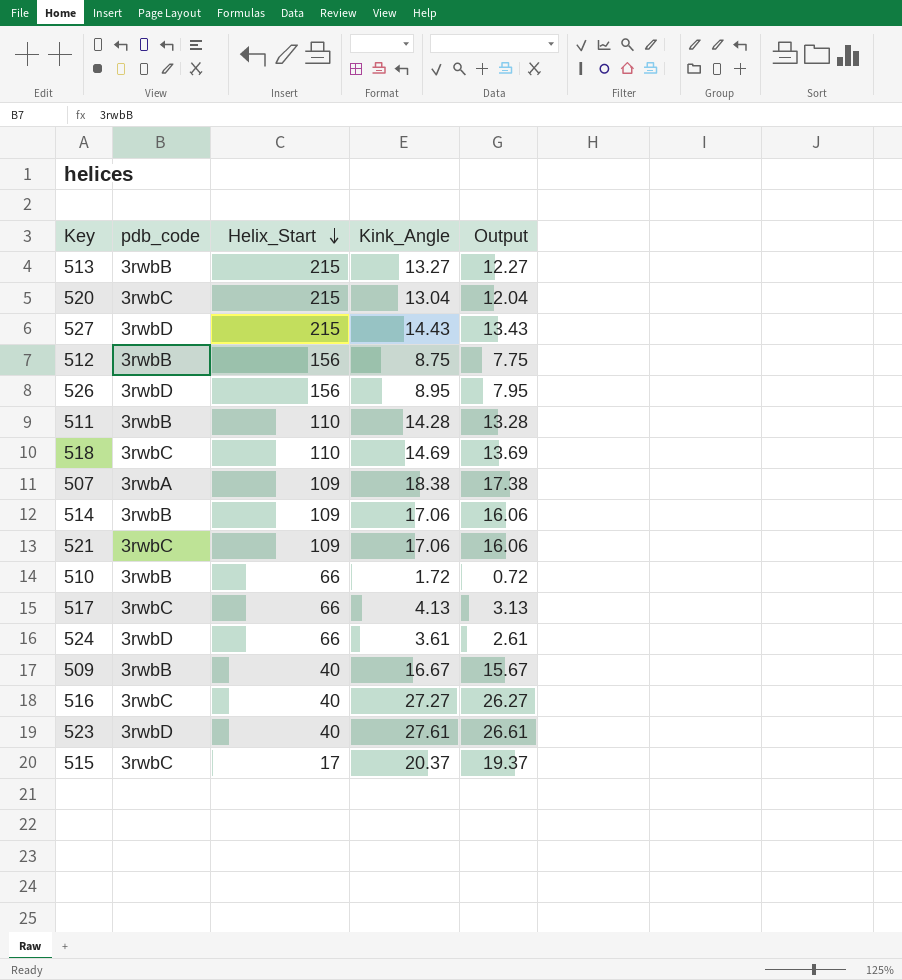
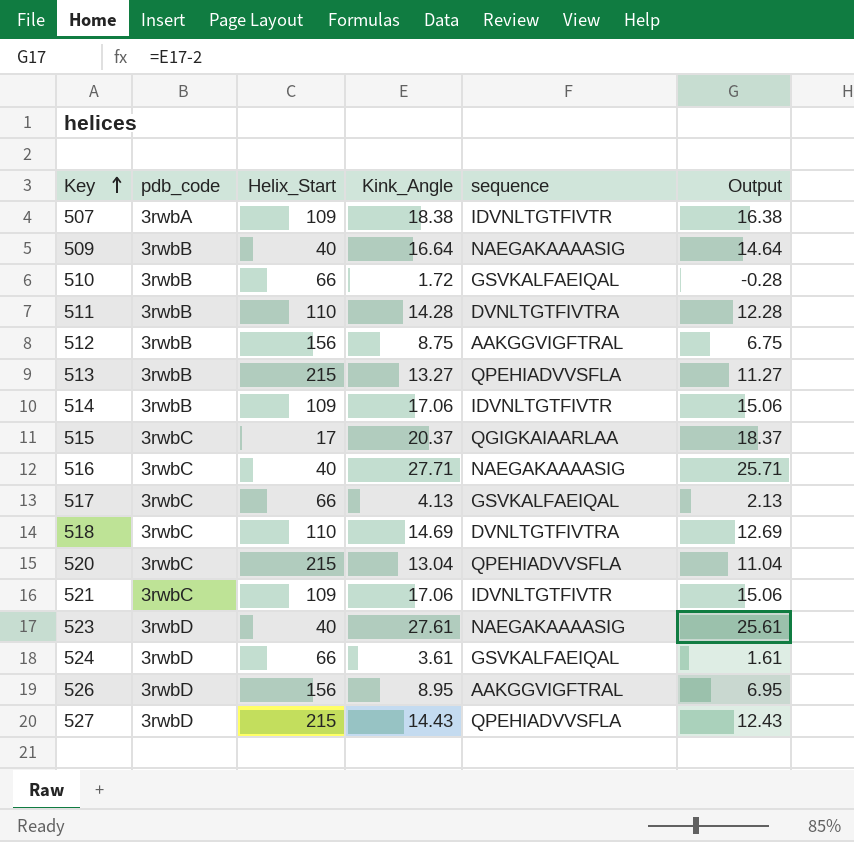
row order: Helix_Start descending -> Key ascending
column sequence | position: none -> 5
column Output | formula: [Kink_Angle] - 1 -> [Kink_Angle] - 2
509 | Kink_Angle: 16.67 -> 16.64
516 | Kink_Angle: 27.27 -> 27.71

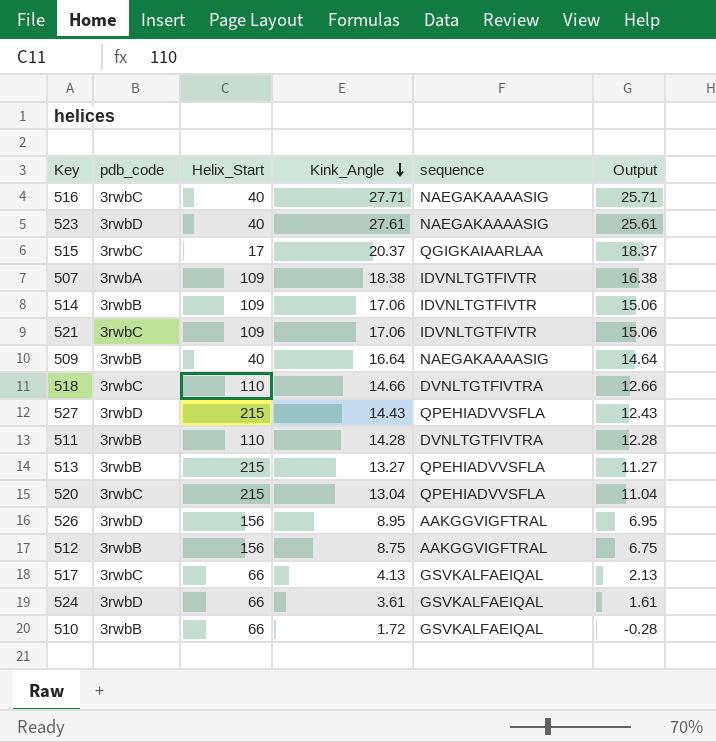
row order: Key ascending -> Kink_Angle descending
518 | Kink_Angle: 14.69 -> 14.66
518 | Output: 12.69 -> 12.66

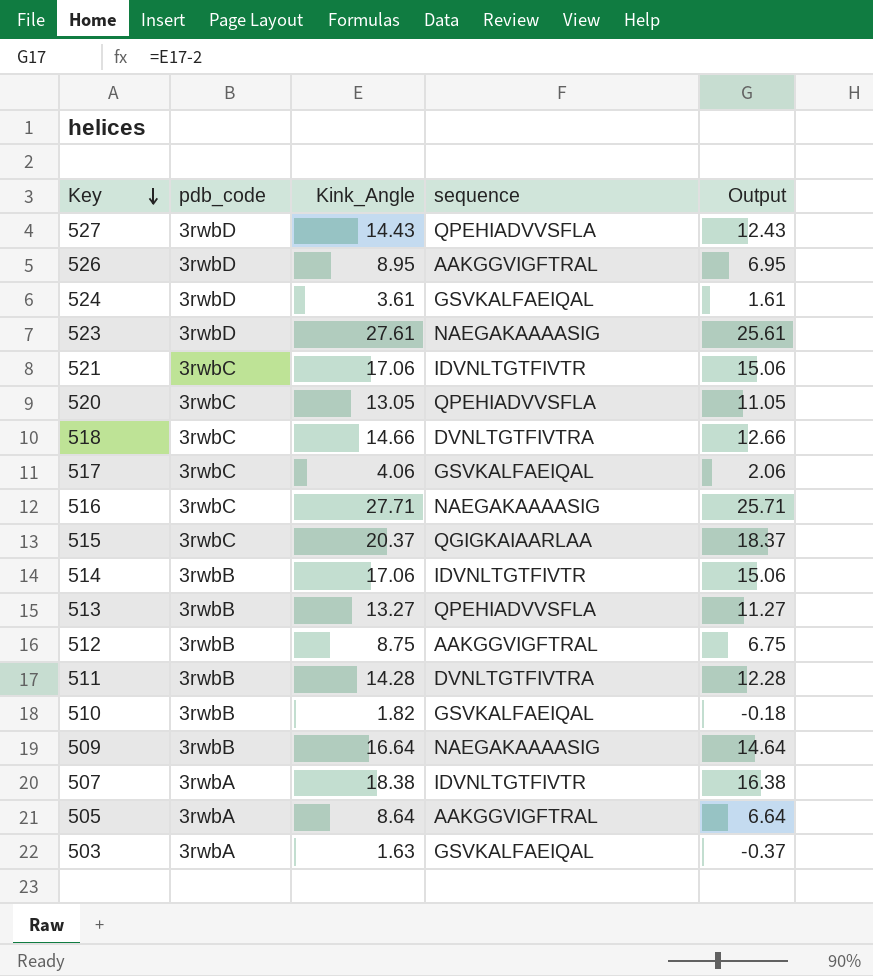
row order: Kink_Angle descending -> Key descending
column Helix_Start | position: 3 -> none
520 | Kink_Angle: 13.04 -> 13.05
520 | Output: 11.04 -> 11.05
517 | Kink_Angle: 4.13 -> 4.06
517 | Output: 2.13 -> 2.06
510 | Kink_Angle: 1.72 -> 1.82
510 | Output: -0.28 -> -0.18
row 505: none -> 3rwbA | 8.64 | AAKGGVIGFTRAL | 6.64
row 503: none -> 3rwbA | 1.63 | GSVKALFAEIQAL | -0.37

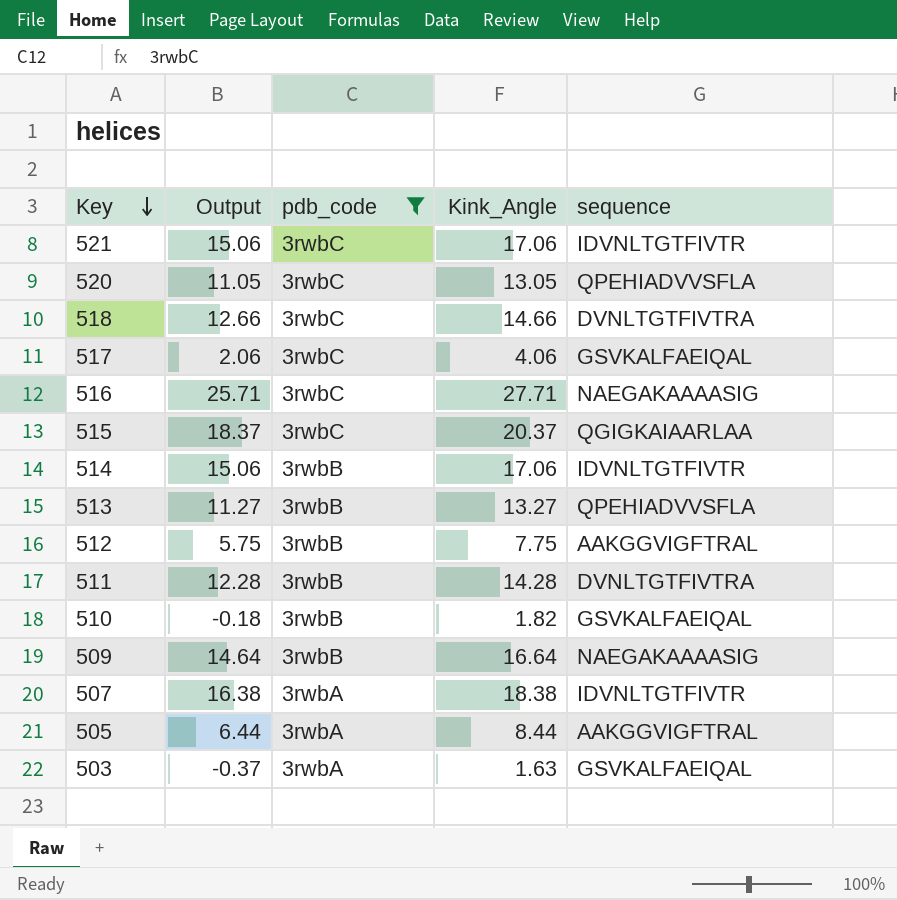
filter: none -> pdb_code != 3rwbD
column Output | position: 5 -> 2
512 | Output: 6.75 -> 5.75
512 | Kink_Angle: 8.75 -> 7.75
505 | Output: 6.64 -> 6.44
505 | Kink_Angle: 8.64 -> 8.44

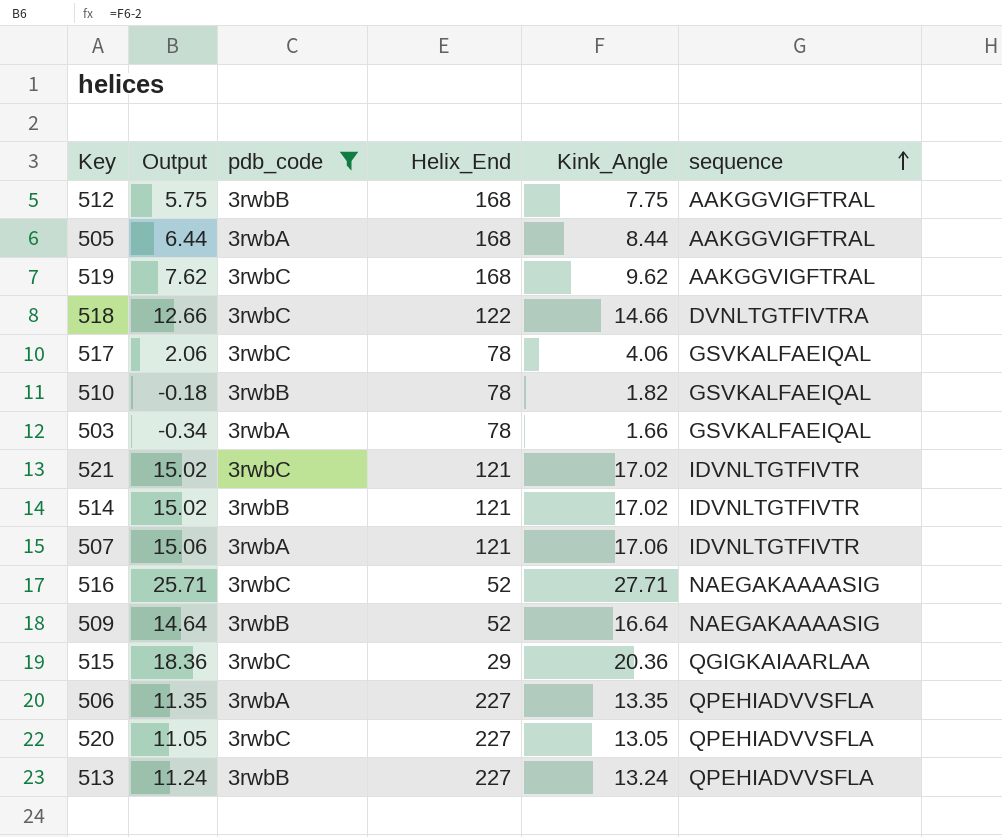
row order: Key descending -> sequence ascending
column Helix_End | position: none -> 4
row 511: 12.28 | 3rwbB | 14.28 | DVNLTGTFIVTRA -> none
row 519: none -> 7.62 | 3rwbC | 168 | 9.62 | AAKGGVIGFTRAL
503 | Output: -0.37 -> -0.34
503 | Kink_Angle: 1.63 -> 1.66
521 | Output: 15.06 -> 15.02
521 | Kink_Angle: 17.06 -> 17.02
514 | Output: 15.06 -> 15.02
514 | Kink_Angle: 17.06 -> 17.02
507 | Output: 16.38 -> 15.06
507 | Kink_Angle: 18.38 -> 17.06
515 | Output: 18.37 -> 18.36
515 | Kink_Angle: 20.37 -> 20.36
row 506: none -> 11.35 | 3rwbA | 227 | 13.35 | QPEHIADVVSFLA
513 | Output: 11.27 -> 11.24
513 | Kink_Angle: 13.27 -> 13.24

